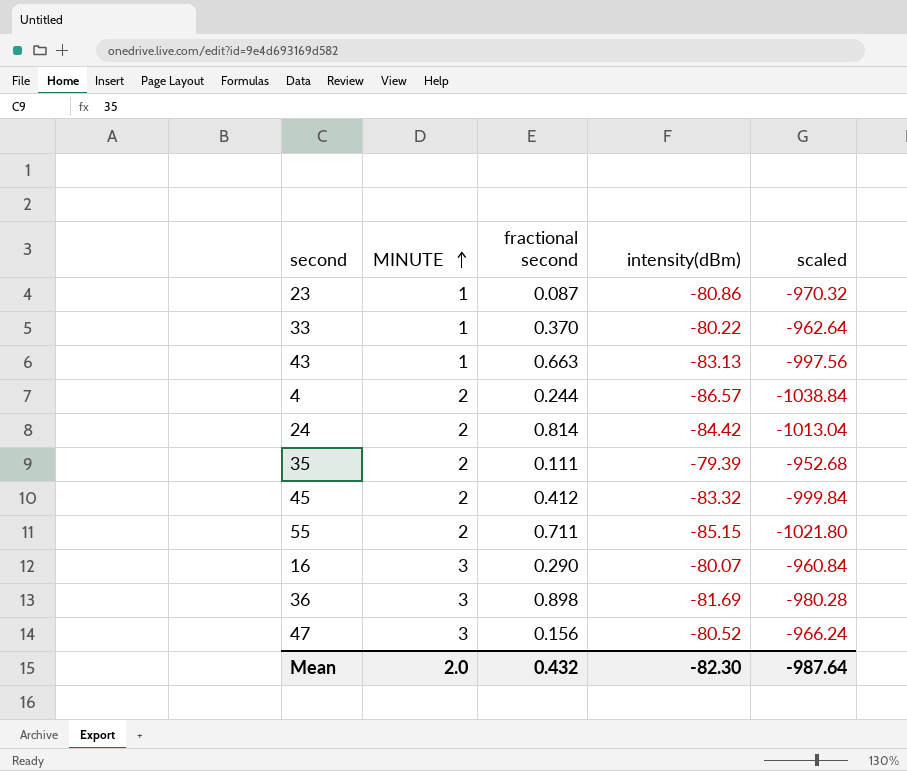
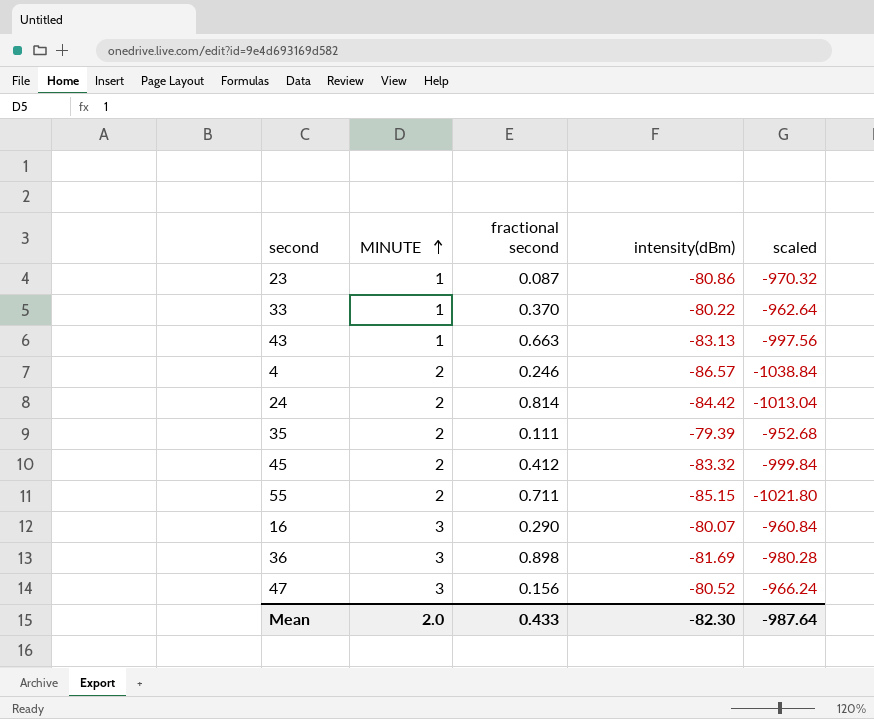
4 | fractional second: 0.244 -> 0.246
Mean | fractional second: 0.432 -> 0.433

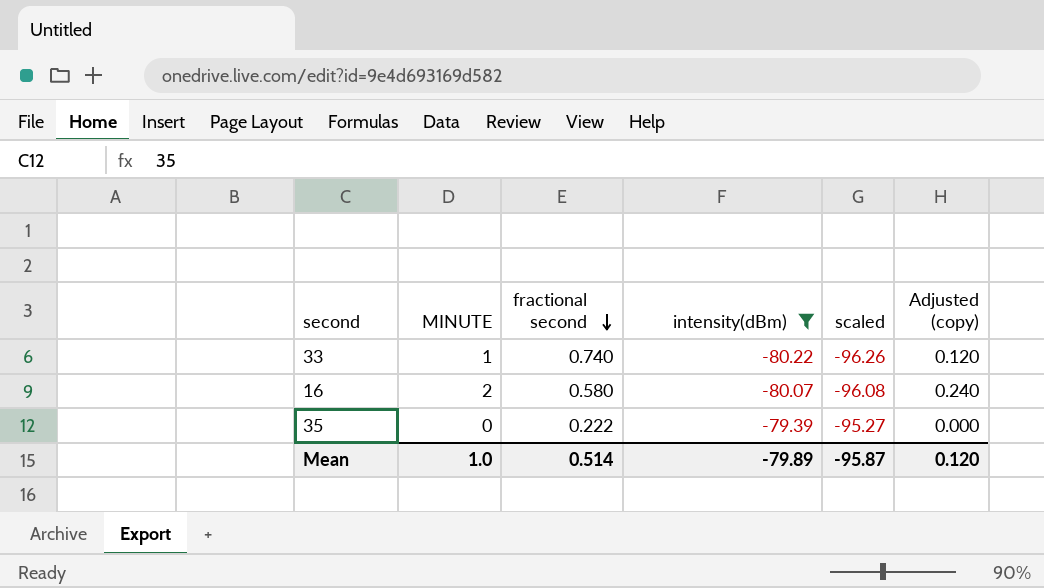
filter: none -> intensity(dBm) >= -80.22
row order: MINUTE ascending -> fractional second descending
column scaled | formula: [intensity(dBm)] * 12 -> [intensity(dBm)] * 1.2
column Adjusted (copy) | formula: none -> [MINUTE] * 0.12
33 | fractional second: 0.370 -> 0.740
16 | MINUTE: 3 -> 2
16 | fractional second: 0.290 -> 0.580
35 | MINUTE: 2 -> 0
35 | fractional second: 0.111 -> 0.222
Mean | MINUTE: 2.0 -> 1.0
Mean | fractional second: 0.433 -> 0.514
Mean | intensity(dBm): -82.30 -> -79.89
Mean | scaled: -987.64 -> -95.87

